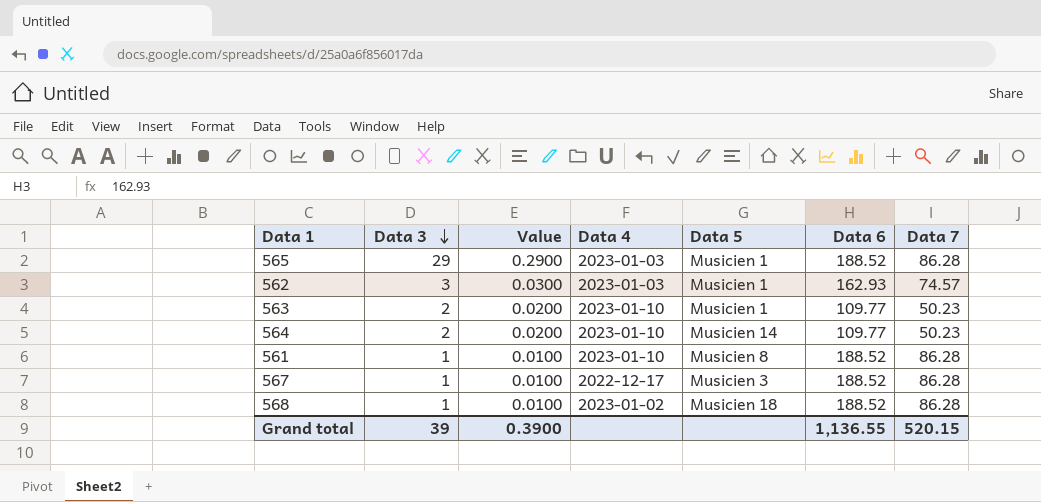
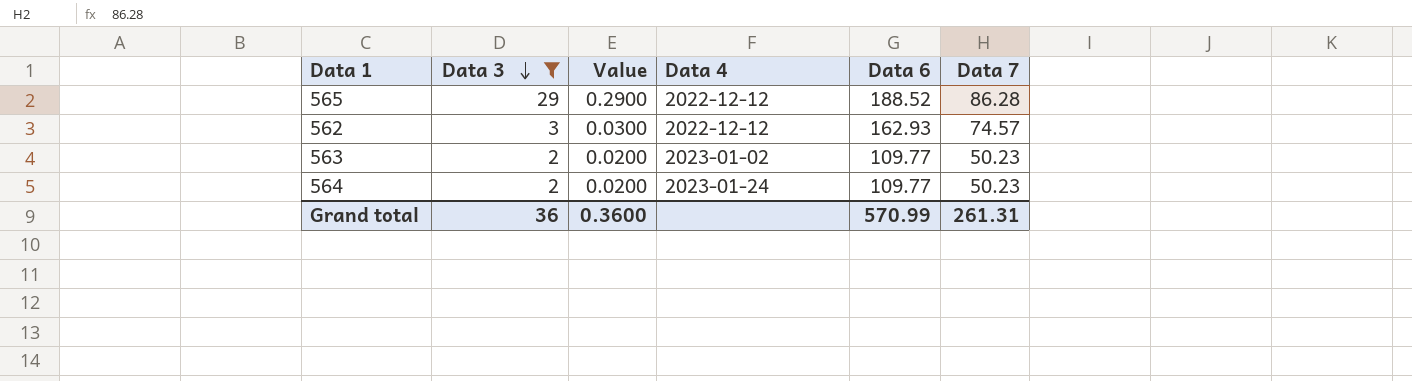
filter: none -> Data 3 != 1
column Data 5 | position: 5 -> none
565 | Data 4: 2023-01-03 -> 2022-12-12
562 | Data 4: 2023-01-03 -> 2022-12-12
563 | Data 4: 2023-01-10 -> 2023-01-02
564 | Data 4: 2023-01-10 -> 2023-01-24
Grand total | Data 3: 39 -> 36
Grand total | Value: 0.3900 -> 0.3600
Grand total | Data 6: 1,136.55 -> 570.99
Grand total | Data 7: 520.15 -> 261.31

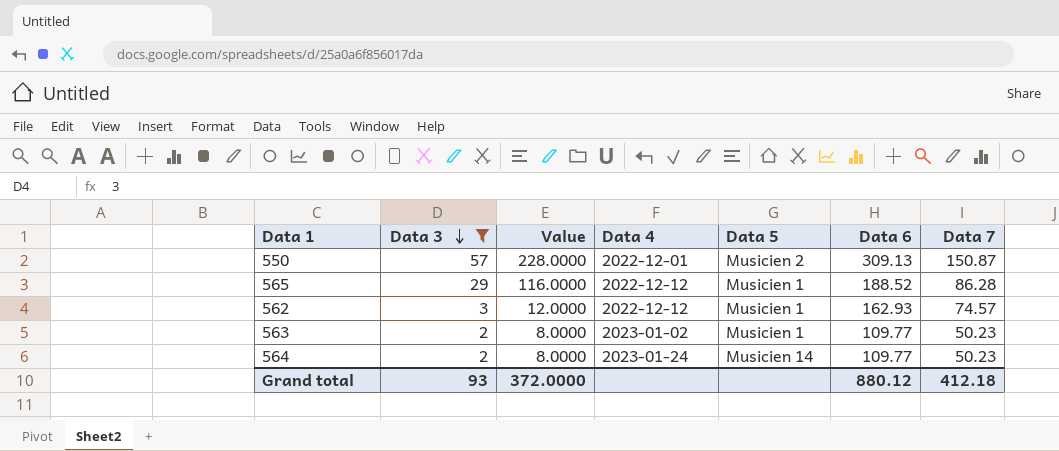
column Value | formula: [Data 3] * 0.01 -> [Data 3] * 4
column Data 5 | position: none -> 5
row 550: none -> 57 | 228.0000 | 2022-12-01 | Musicien 2 | 309.13 | 150.87
Grand total | Data 3: 36 -> 93
Grand total | Value: 0.3600 -> 372.0000
Grand total | Data 6: 570.99 -> 880.12
Grand total | Data 7: 261.31 -> 412.18

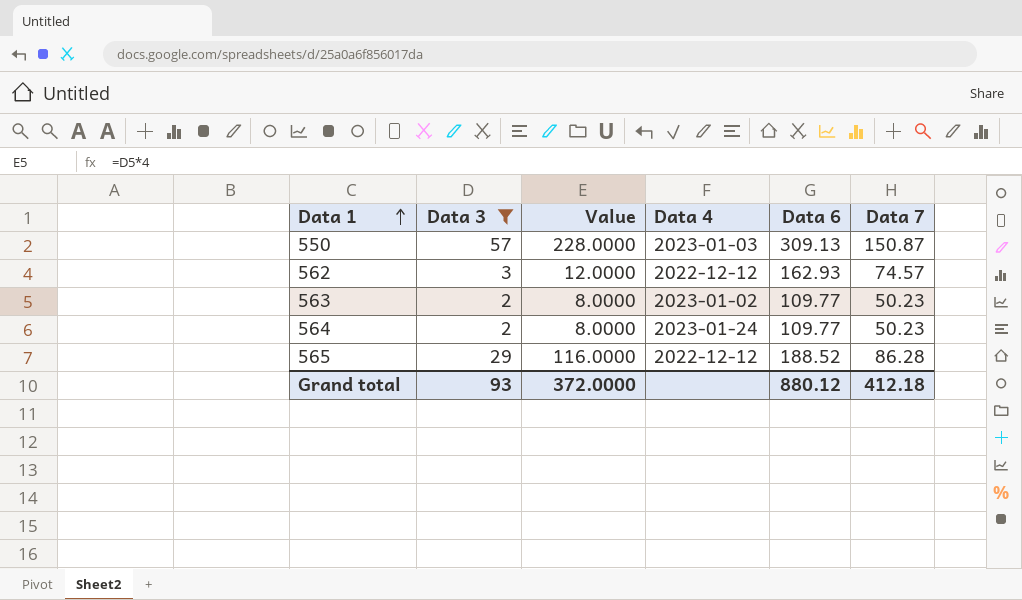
row order: Data 3 descending -> Data 1 ascending
column Data 5 | position: 5 -> none
550 | Data 4: 2022-12-01 -> 2023-01-03

